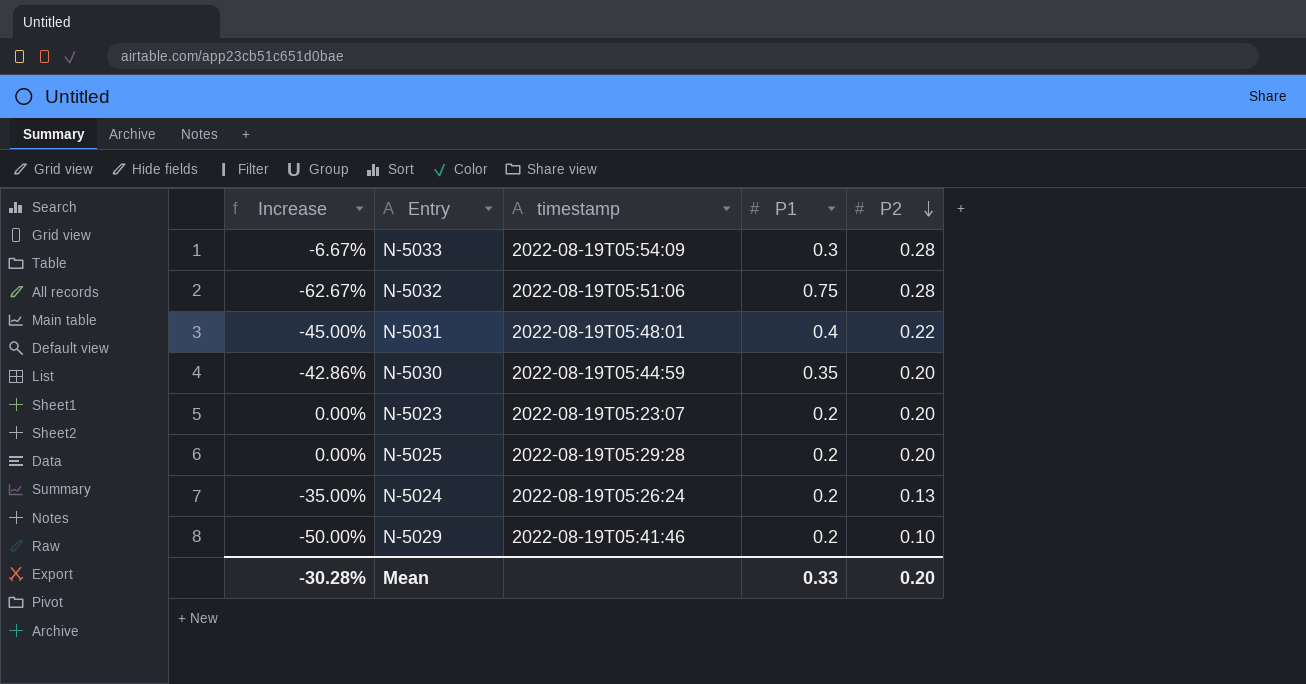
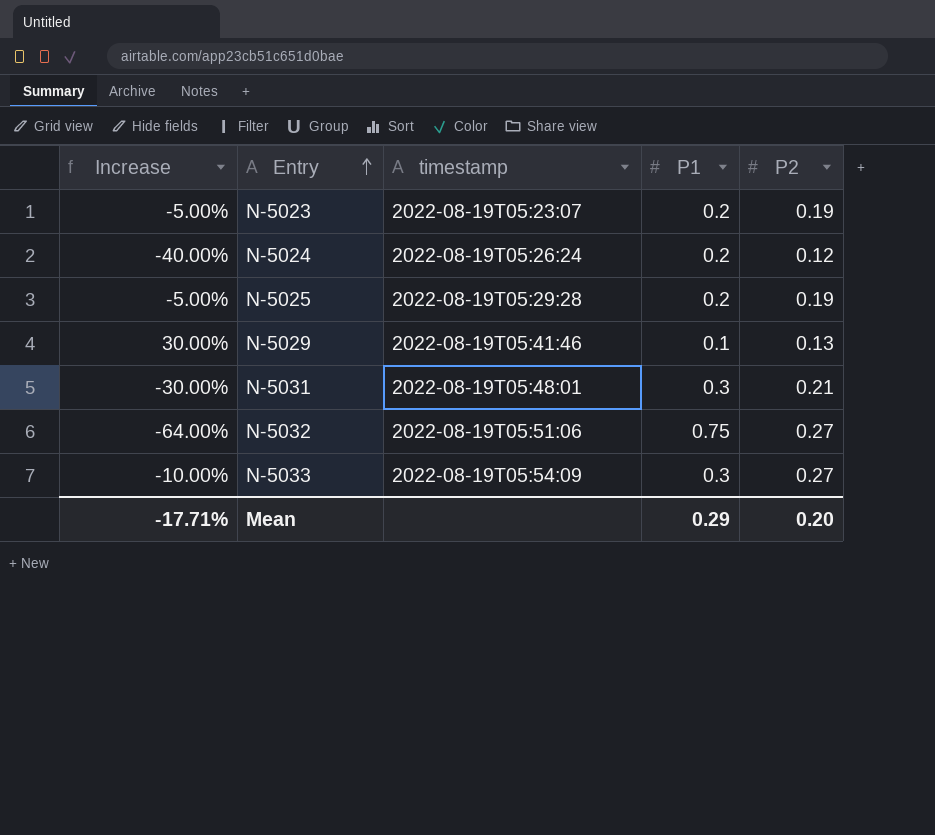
row order: P2 descending -> Entry ascending
row N-5030: -42.86% | 2022-08-19T05:44:59 | 0.35 | 0.20 -> none
N-5023 | Increase: 0.00% -> -5.00%
N-5023 | P2: 0.20 -> 0.19
N-5024 | Increase: -35.00% -> -40.00%
N-5024 | P2: 0.13 -> 0.12
N-5025 | Increase: 0.00% -> -5.00%
N-5025 | P2: 0.20 -> 0.19
N-5029 | Increase: -50.00% -> 30.00%
N-5029 | P1: 0.2 -> 0.1
N-5029 | P2: 0.10 -> 0.13
N-5031 | Increase: -45.00% -> -30.00%
N-5031 | P1: 0.4 -> 0.3
N-5031 | P2: 0.22 -> 0.21
N-5032 | Increase: -62.67% -> -64.00%
N-5032 | P2: 0.28 -> 0.27
N-5033 | Increase: -6.67% -> -10.00%
N-5033 | P2: 0.28 -> 0.27
Mean | Increase: -30.28% -> -17.71%
Mean | P1: 0.33 -> 0.29

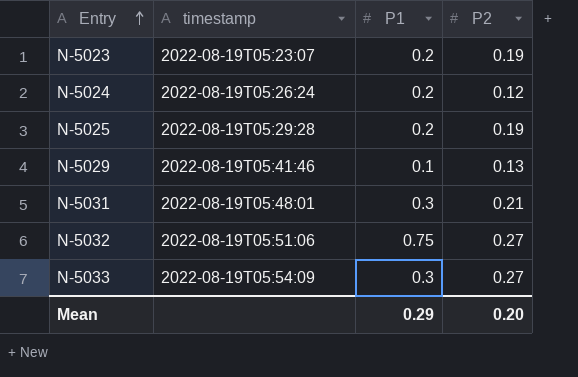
column Increase | formula: ([P2] - [P1]) / [P1] -> none

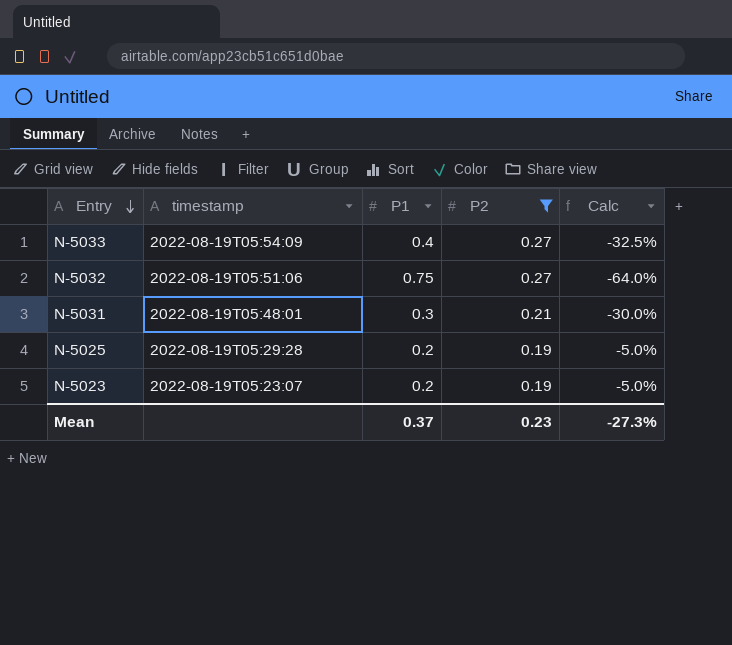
filter: none -> P2 >= 0.19
row order: Entry ascending -> Entry descending
column Calc | formula: none -> ([P2] - [P1]) / [P1]
N-5033 | P1: 0.3 -> 0.4
Mean | P1: 0.29 -> 0.37
Mean | P2: 0.20 -> 0.23

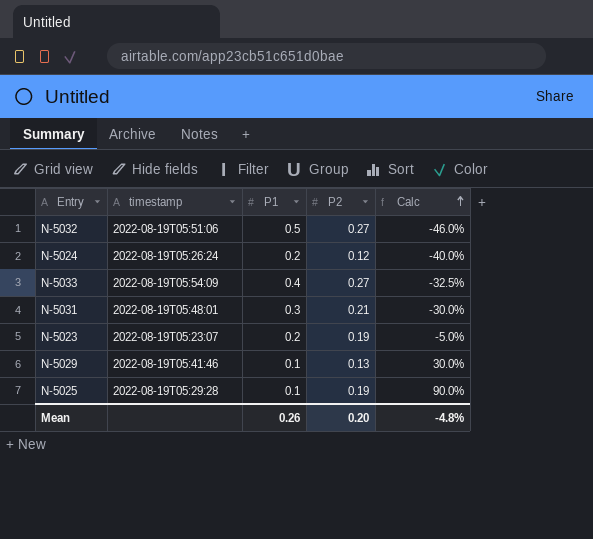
filter: P2 >= 0.19 -> none
row order: Entry descending -> Calc ascending
N-5032 | P1: 0.75 -> 0.5
N-5032 | Calc: -64.0% -> -46.0%
N-5025 | P1: 0.2 -> 0.1
N-5025 | Calc: -5.0% -> 90.0%
Mean | P1: 0.37 -> 0.26
Mean | P2: 0.23 -> 0.20
Mean | Calc: -27.3% -> -4.8%

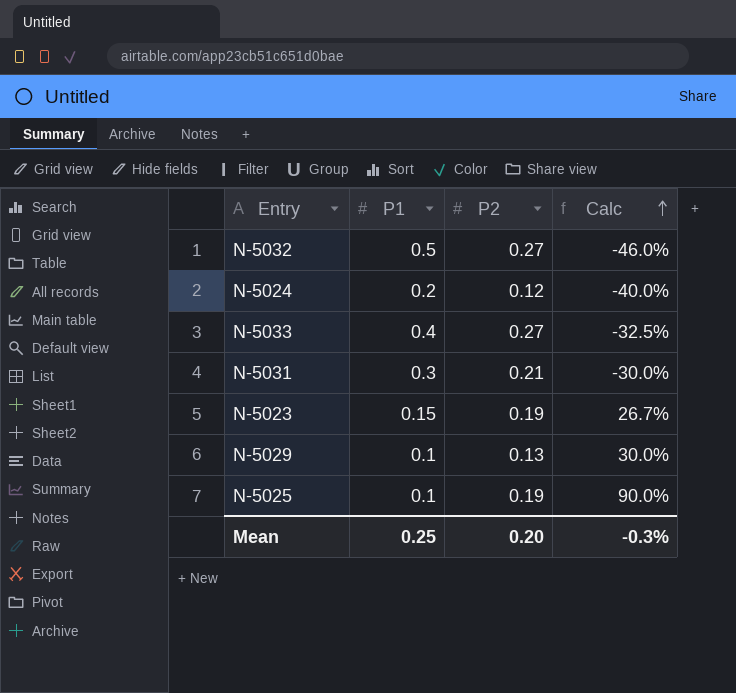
column timestamp | position: 2 -> none
N-5023 | P1: 0.2 -> 0.15
N-5023 | Calc: -5.0% -> 26.7%
Mean | P1: 0.26 -> 0.25
Mean | Calc: -4.8% -> -0.3%

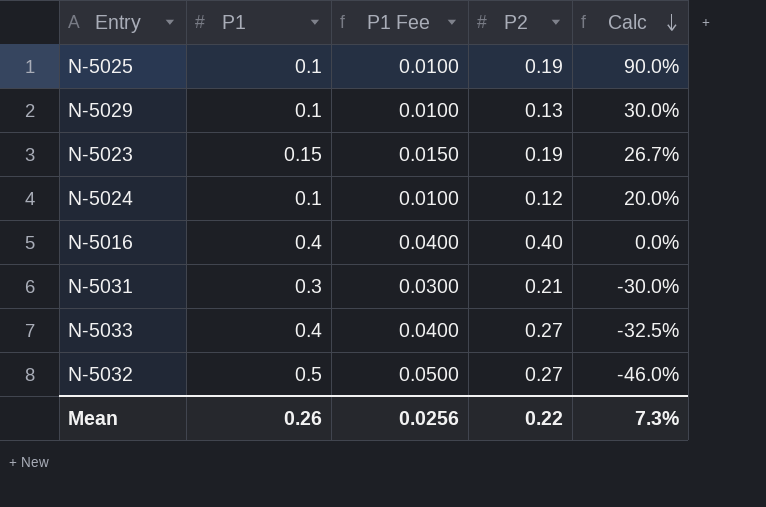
row order: Calc ascending -> Calc descending
column P1 Fee | formula: none -> [P1] * 0.1
N-5024 | P1: 0.2 -> 0.1
N-5024 | Calc: -40.0% -> 20.0%
row N-5016: none -> 0.4 | 0.0400 | 0.40 | 0.0%
Mean | P1: 0.25 -> 0.26
Mean | P2: 0.20 -> 0.22
Mean | Calc: -0.3% -> 7.3%

